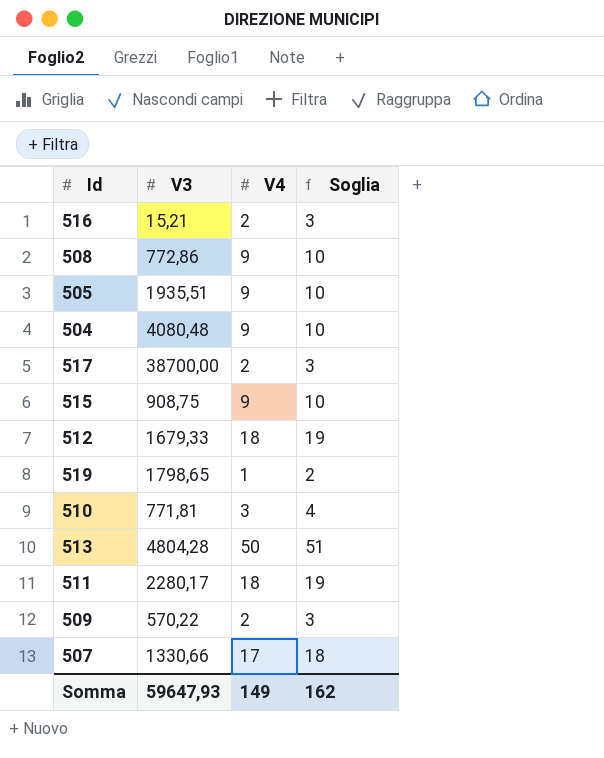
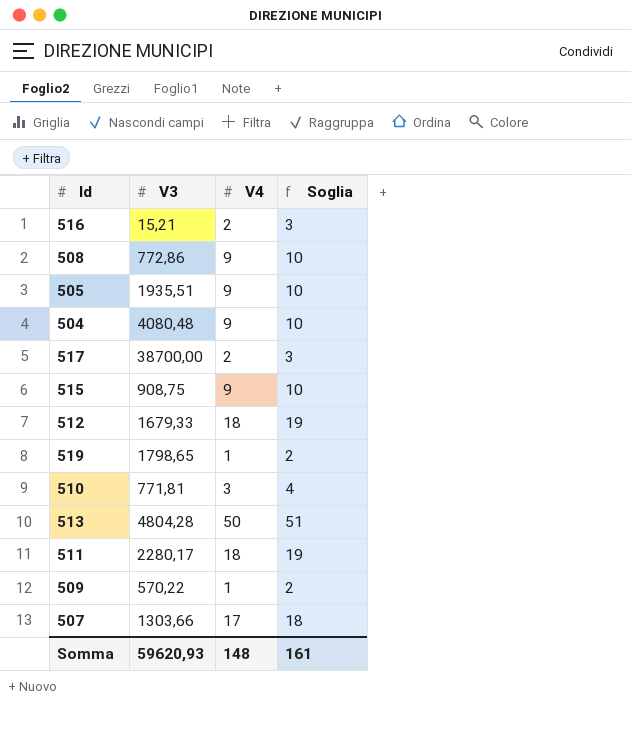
509 | V4: 2 -> 1
509 | Soglia: 3 -> 2
507 | V3: 1330,66 -> 1303,66
Somma | V3: 59647,93 -> 59620,93
Somma | V4: 149 -> 148
Somma | Soglia: 162 -> 161

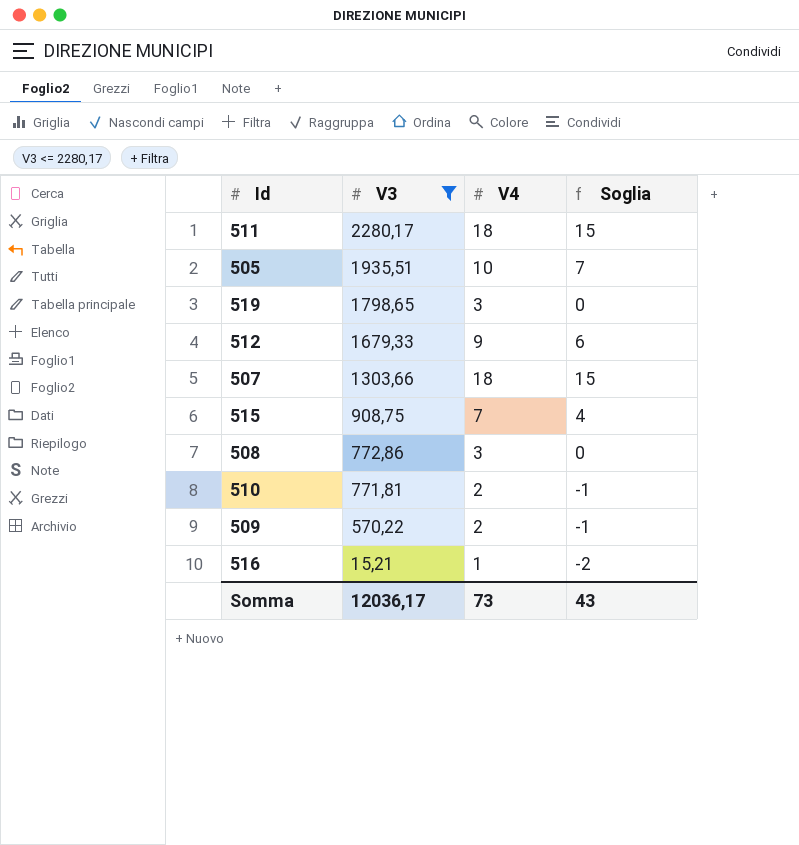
filter: none -> V3 <= 2280,17
row order: none -> V3 descending
column Soglia | formula: [V4] + 1 -> [V4] - 3
505 | V4: 9 -> 10
519 | V4: 1 -> 3
512 | V4: 18 -> 9
507 | V4: 17 -> 18
515 | V4: 9 -> 7
508 | V4: 9 -> 3
510 | V4: 3 -> 2
509 | V4: 1 -> 2
516 | V4: 2 -> 1
Somma | V3: 59620,93 -> 12036,17
Somma | V4: 148 -> 73
Somma | Soglia: 161 -> 43

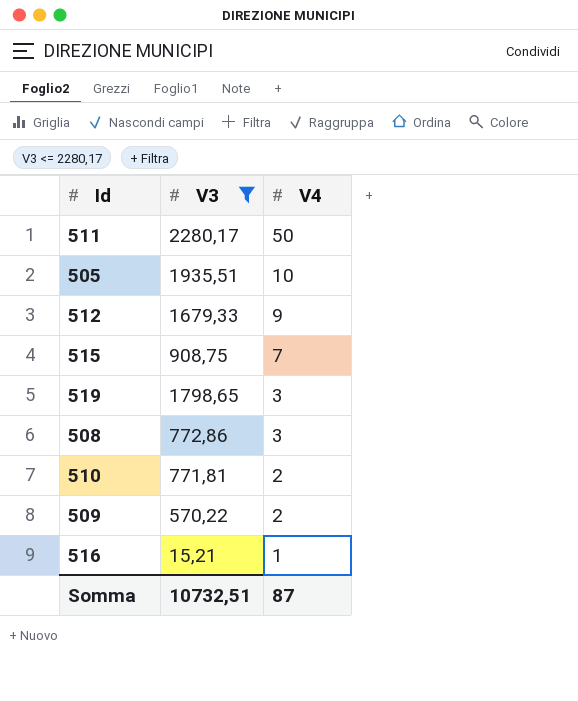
row order: V3 descending -> V4 descending
column Soglia | formula: [V4] - 3 -> none
row 507: 1303,66 | 18 | 15 -> none
511 | V4: 18 -> 50
Somma | V3: 12036,17 -> 10732,51
Somma | V4: 73 -> 87

